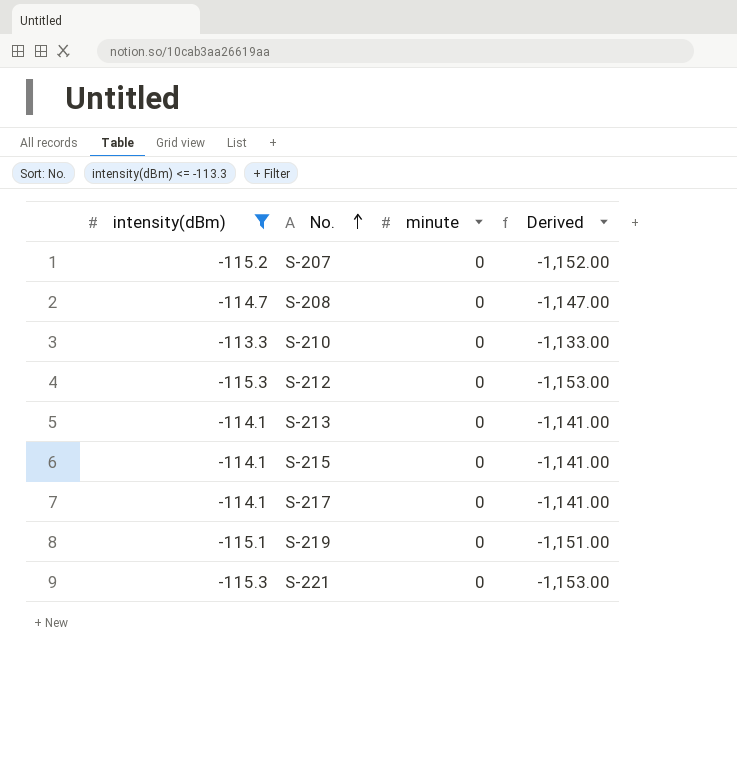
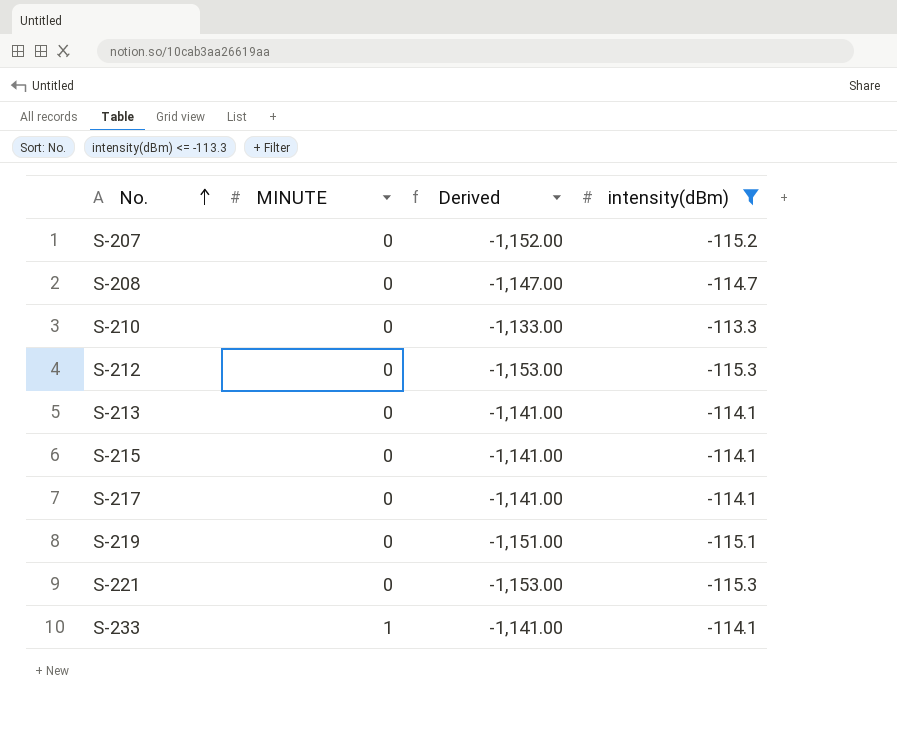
column name: minute -> MINUTE
column intensity(dBm) | position: 1 -> 4
row S-233: none -> 1 | -1,141.00 | -114.1

